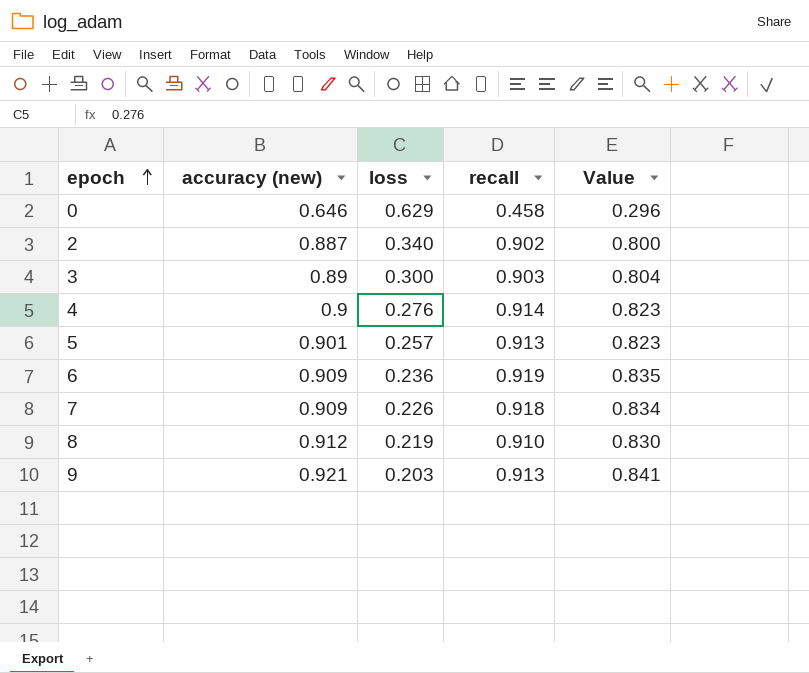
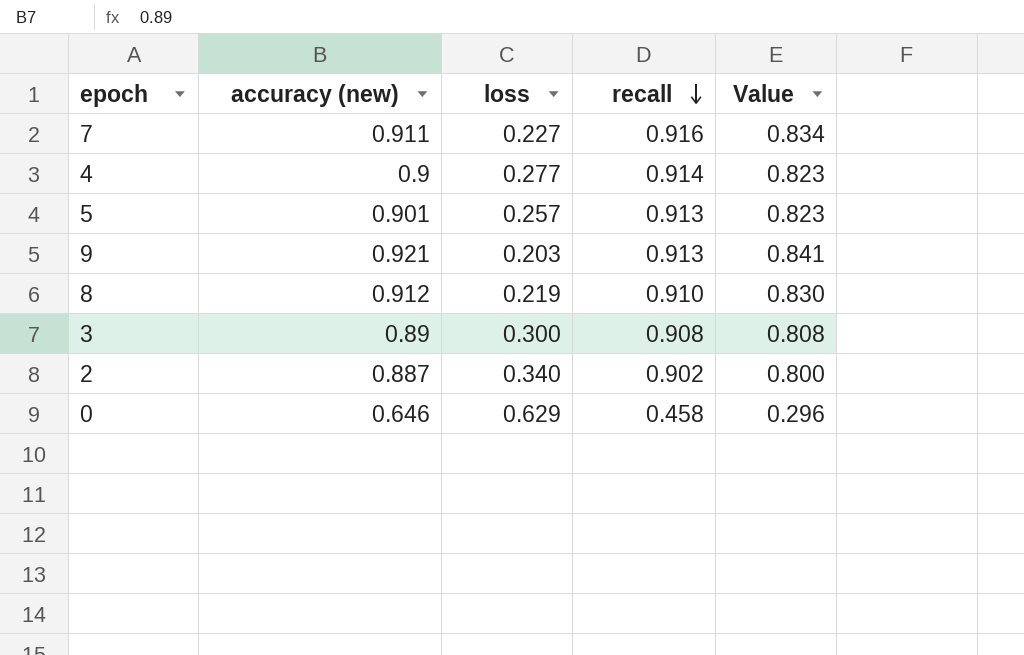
row order: epoch ascending -> recall descending
row 6: 0.909 | 0.236 | 0.919 | 0.835 -> none
7 | accuracy (new): 0.909 -> 0.911
7 | loss: 0.226 -> 0.227
7 | recall: 0.918 -> 0.916
4 | loss: 0.276 -> 0.277
3 | recall: 0.903 -> 0.908
3 | Value: 0.804 -> 0.808

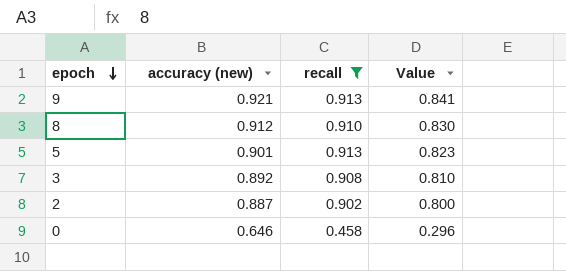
filter: none -> recall <= 0.913
row order: recall descending -> epoch descending
column loss | position: 3 -> none
3 | accuracy (new): 0.89 -> 0.892
3 | Value: 0.808 -> 0.810

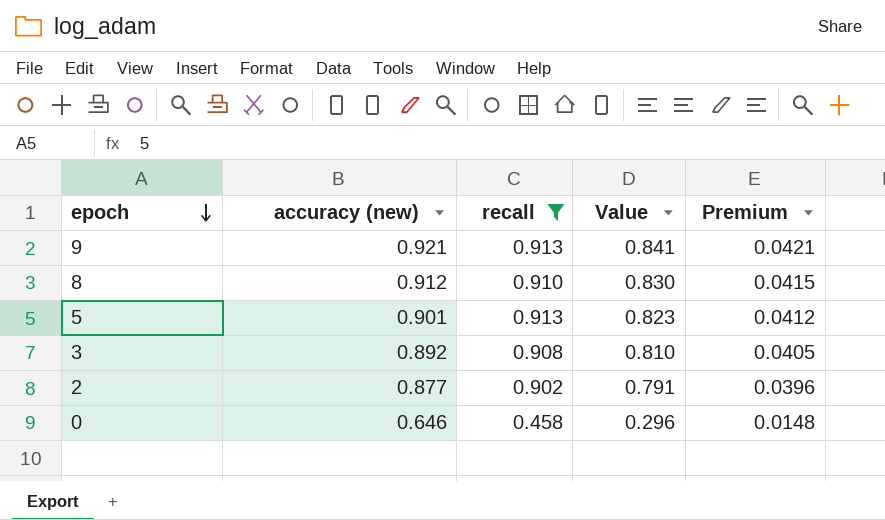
column Premium | formula: none -> [Value] * 0.05
2 | accuracy (new): 0.887 -> 0.877
2 | Value: 0.800 -> 0.791

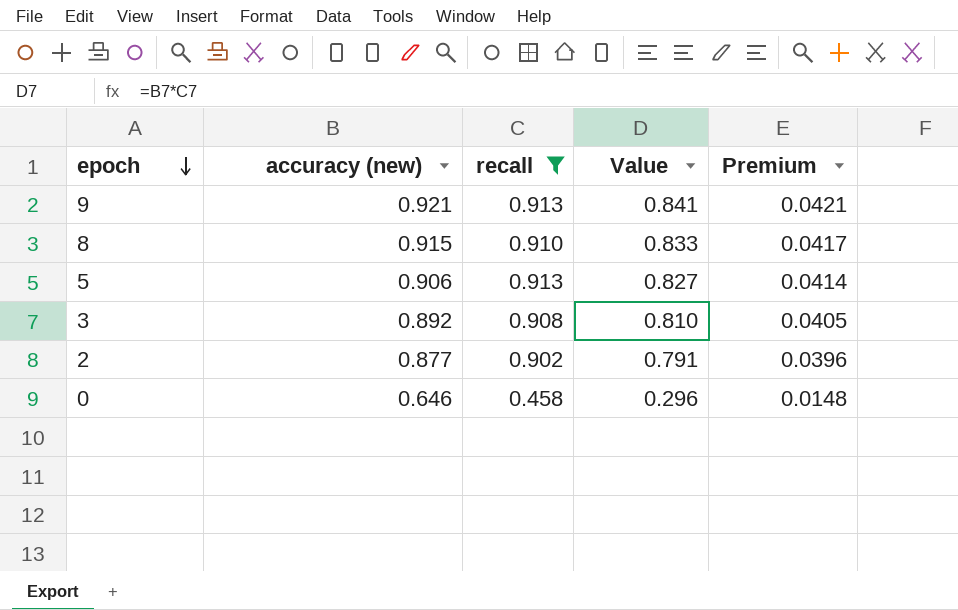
8 | accuracy (new): 0.912 -> 0.915
8 | Value: 0.830 -> 0.833
8 | Premium: 0.0415 -> 0.0417
5 | accuracy (new): 0.901 -> 0.906
5 | Value: 0.823 -> 0.827
5 | Premium: 0.0412 -> 0.0414

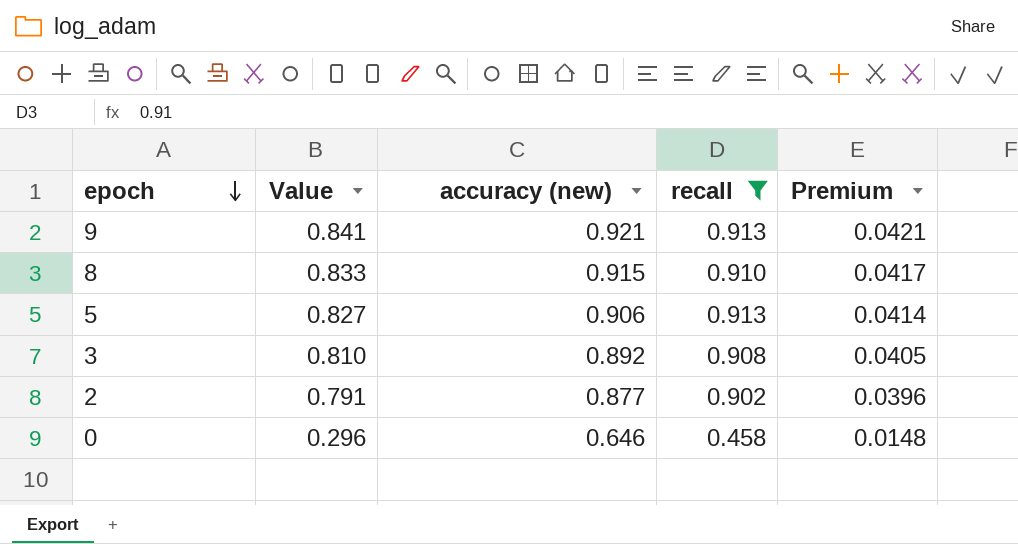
column Value | position: 4 -> 2

